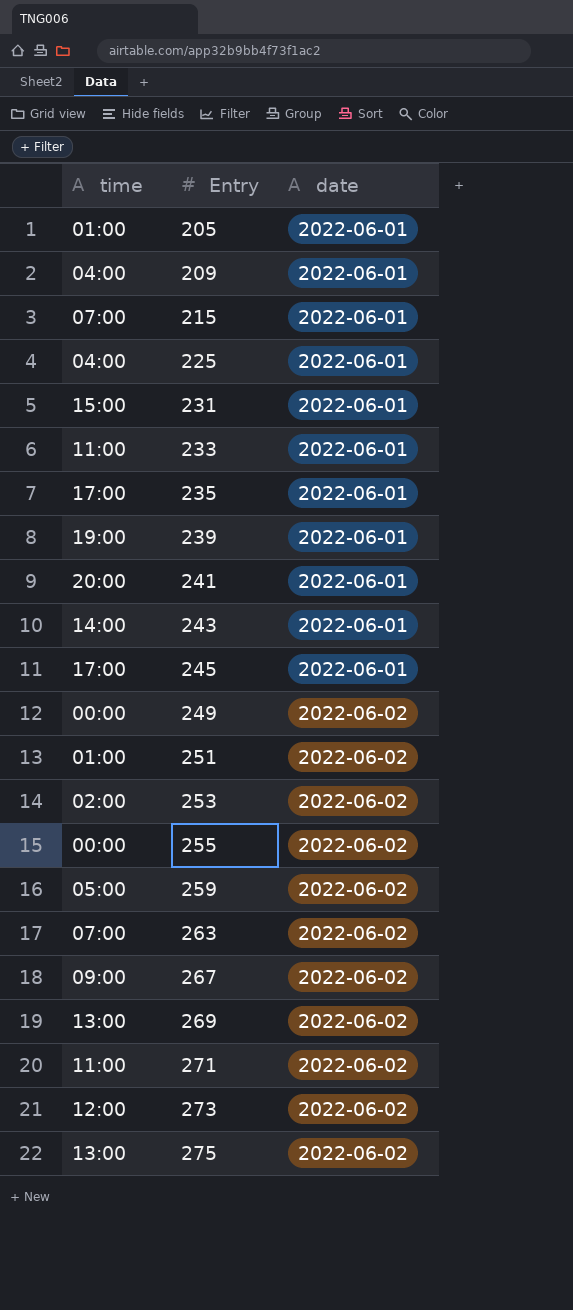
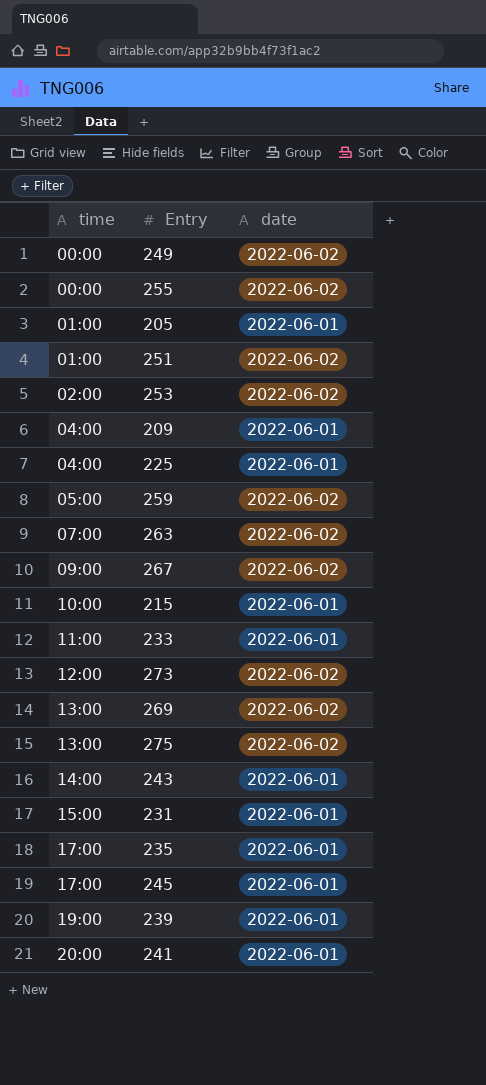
row order: Entry ascending -> time ascending
row 271: 11:00 | 2022-06-02 -> none
215 | time: 07:00 -> 10:00

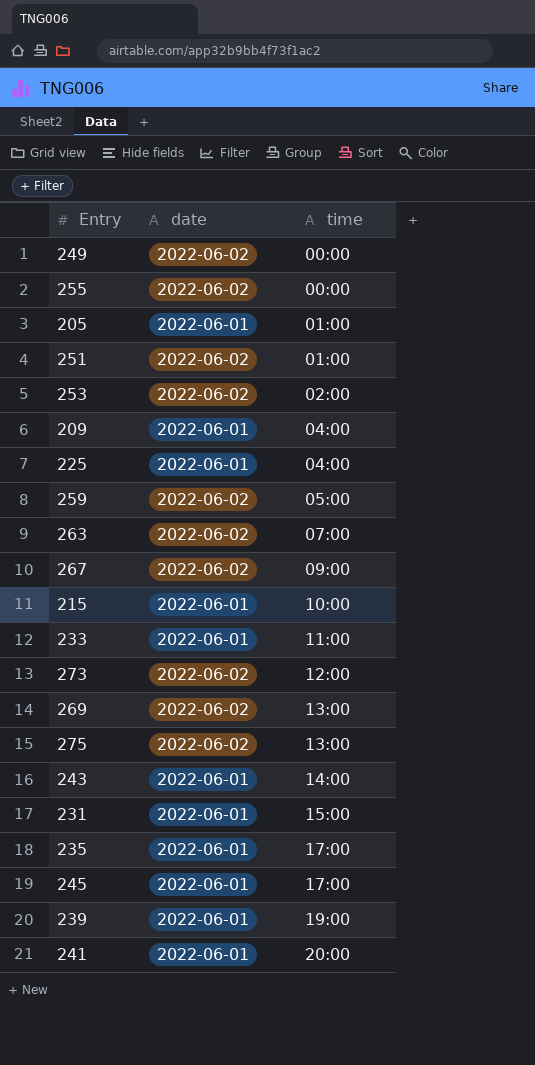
column time | position: 1 -> 3

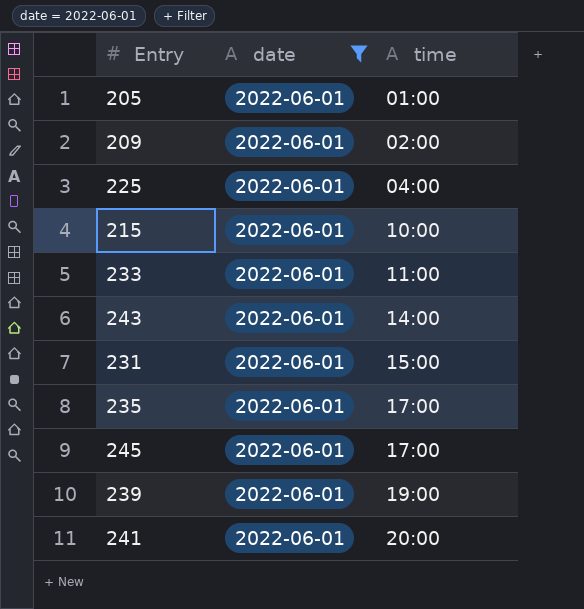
filter: none -> date = 2022-06-01
209 | time: 04:00 -> 02:00

